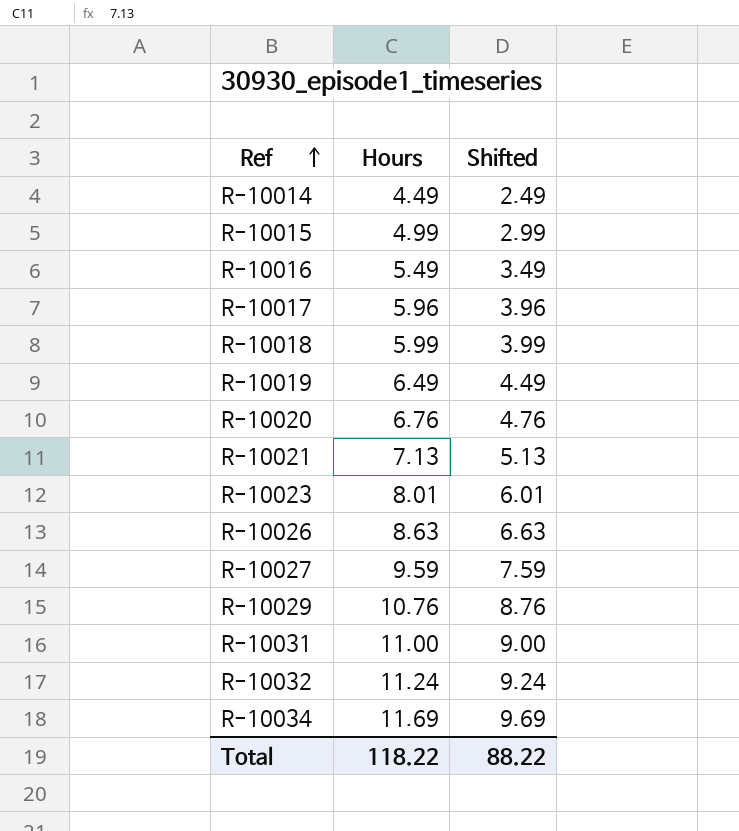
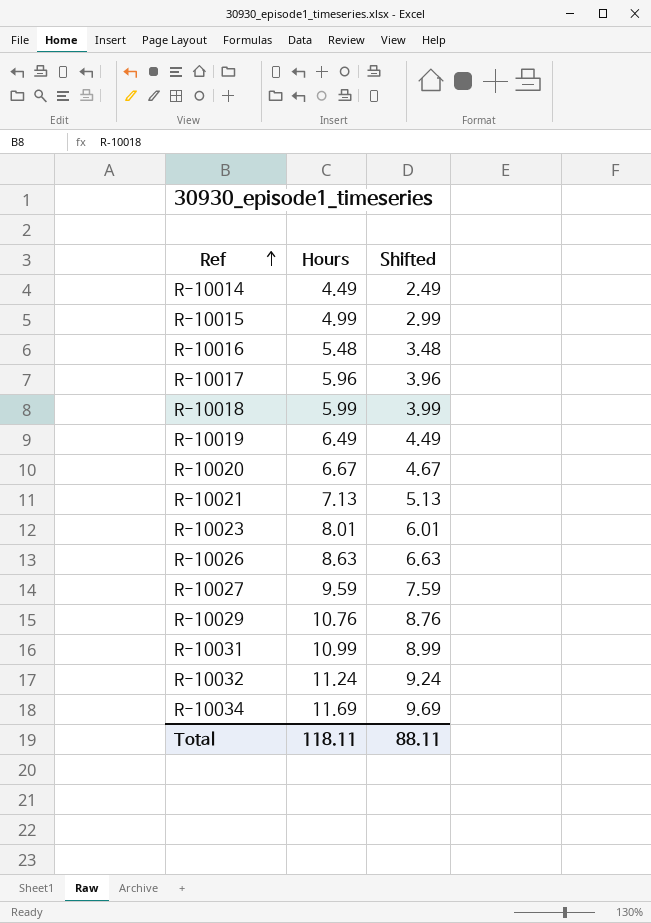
R-10016 | Hours: 5.49 -> 5.48
R-10016 | Shifted: 3.49 -> 3.48
R-10020 | Hours: 6.76 -> 6.67
R-10020 | Shifted: 4.76 -> 4.67
R-10031 | Hours: 11.00 -> 10.99
R-10031 | Shifted: 9.00 -> 8.99
Total | Hours: 118.22 -> 118.11
Total | Shifted: 88.22 -> 88.11

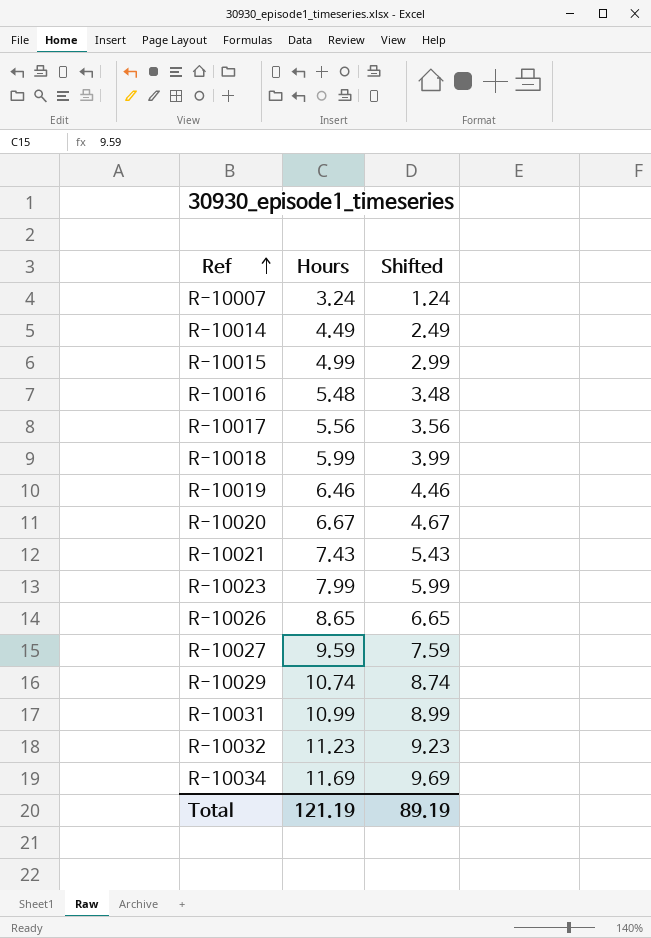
row R-10007: none -> 3.24 | 1.24
R-10017 | Hours: 5.96 -> 5.56
R-10017 | Shifted: 3.96 -> 3.56
R-10019 | Hours: 6.49 -> 6.46
R-10019 | Shifted: 4.49 -> 4.46
R-10021 | Hours: 7.13 -> 7.43
R-10021 | Shifted: 5.13 -> 5.43
R-10023 | Hours: 8.01 -> 7.99
R-10023 | Shifted: 6.01 -> 5.99
R-10026 | Hours: 8.63 -> 8.65
R-10026 | Shifted: 6.63 -> 6.65
R-10029 | Hours: 10.76 -> 10.74
R-10029 | Shifted: 8.76 -> 8.74
R-10032 | Hours: 11.24 -> 11.23
R-10032 | Shifted: 9.24 -> 9.23
Total | Hours: 118.11 -> 121.19
Total | Shifted: 88.11 -> 89.19

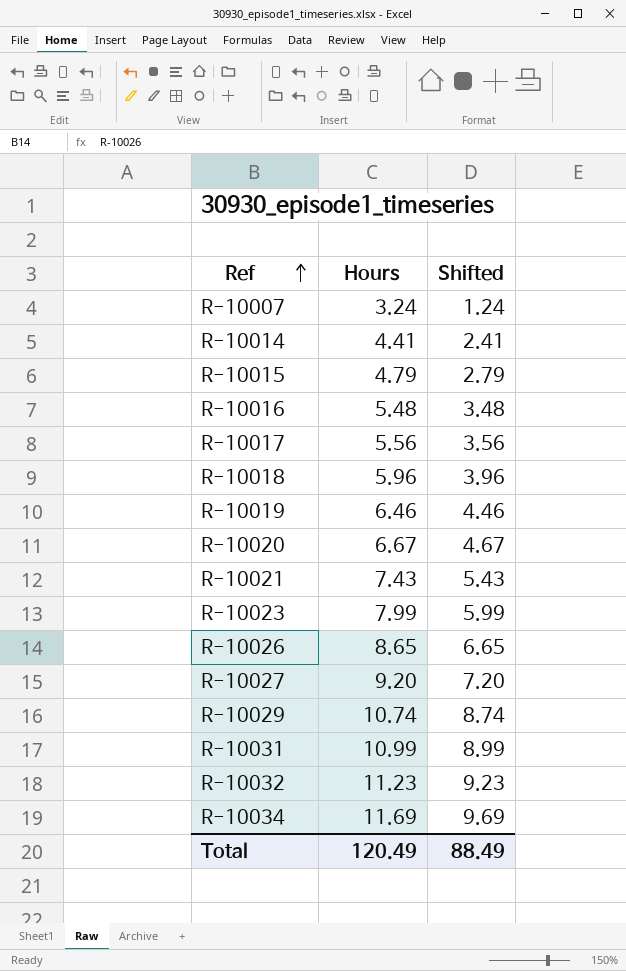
R-10014 | Hours: 4.49 -> 4.41
R-10014 | Shifted: 2.49 -> 2.41
R-10015 | Hours: 4.99 -> 4.79
R-10015 | Shifted: 2.99 -> 2.79
R-10018 | Hours: 5.99 -> 5.96
R-10018 | Shifted: 3.99 -> 3.96
R-10027 | Hours: 9.59 -> 9.20
R-10027 | Shifted: 7.59 -> 7.20
Total | Hours: 121.19 -> 120.49
Total | Shifted: 89.19 -> 88.49

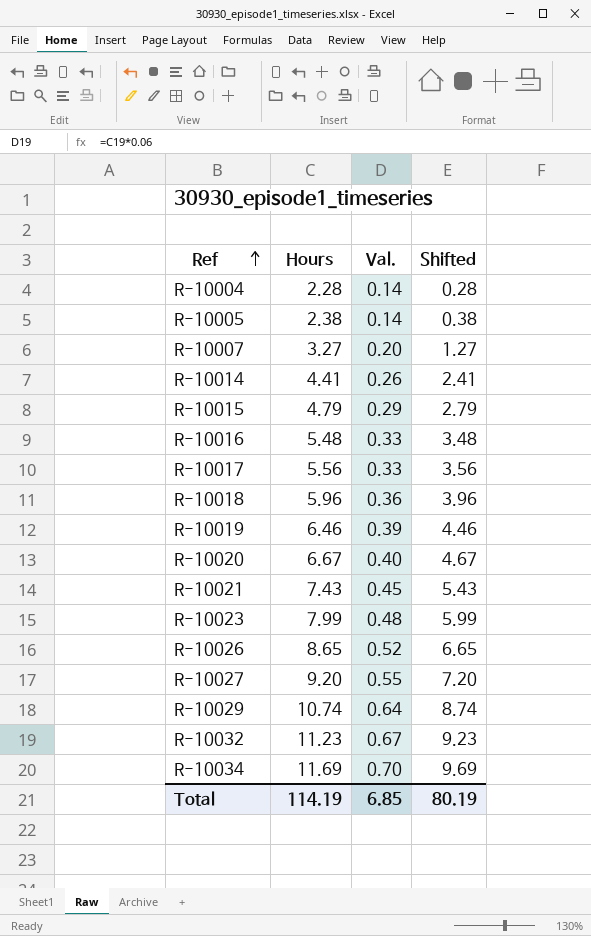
column Val. | formula: none -> [Hours] * 0.06
row R-10031: 10.99 | 8.99 -> none
row R-10004: none -> 2.28 | 0.14 | 0.28
row R-10005: none -> 2.38 | 0.14 | 0.38
R-10007 | Hours: 3.24 -> 3.27
R-10007 | Shifted: 1.24 -> 1.27
Total | Hours: 120.49 -> 114.19
Total | Shifted: 88.49 -> 80.19

